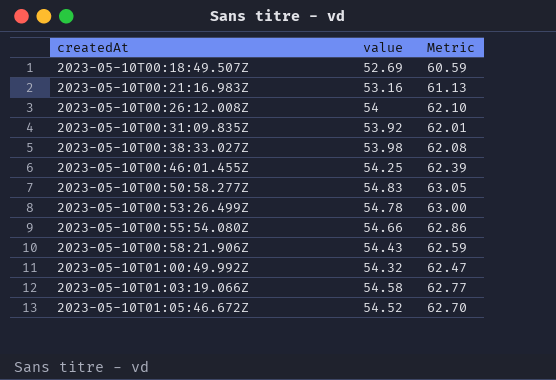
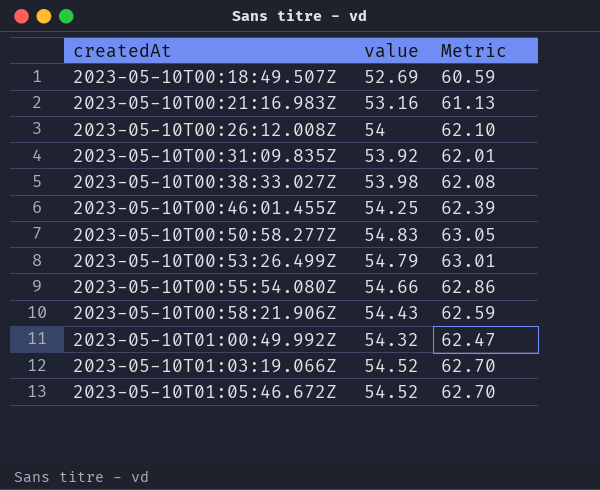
2023-05-10T00:53:26.499Z | value: 54.78 -> 54.79
2023-05-10T00:53:26.499Z | Metric: 63.00 -> 63.01
2023-05-10T01:03:19.066Z | value: 54.58 -> 54.52
2023-05-10T01:03:19.066Z | Metric: 62.77 -> 62.70

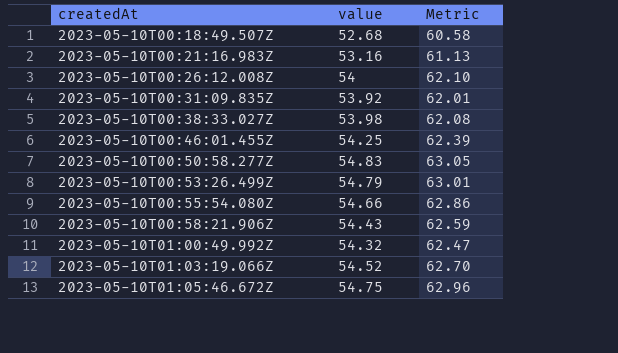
2023-05-10T00:18:49.507Z | value: 52.69 -> 52.68
2023-05-10T00:18:49.507Z | Metric: 60.59 -> 60.58
2023-05-10T01:05:46.672Z | value: 54.52 -> 54.75
2023-05-10T01:05:46.672Z | Metric: 62.70 -> 62.96

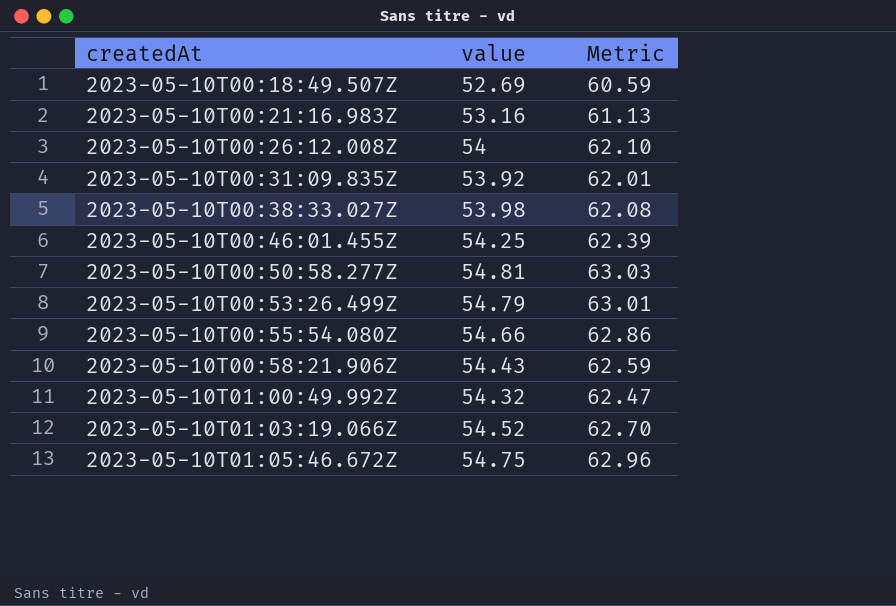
2023-05-10T00:18:49.507Z | value: 52.68 -> 52.69
2023-05-10T00:18:49.507Z | Metric: 60.58 -> 60.59
2023-05-10T00:50:58.277Z | value: 54.83 -> 54.81
2023-05-10T00:50:58.277Z | Metric: 63.05 -> 63.03

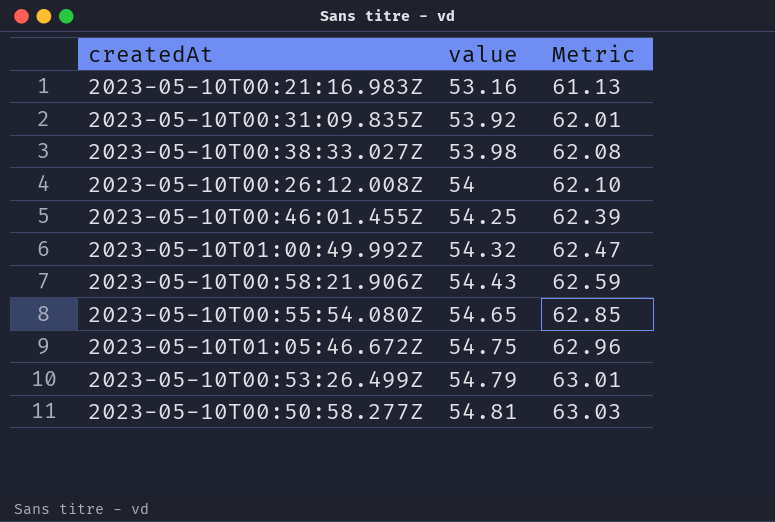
row order: createdAt ascending -> value ascending
row 2023-05-10T00:18:49.507Z: 52.69 | 60.59 -> none
row 2023-05-10T01:03:19.066Z: 54.52 | 62.70 -> none
2023-05-10T00:55:54.080Z | value: 54.66 -> 54.65
2023-05-10T00:55:54.080Z | Metric: 62.86 -> 62.85

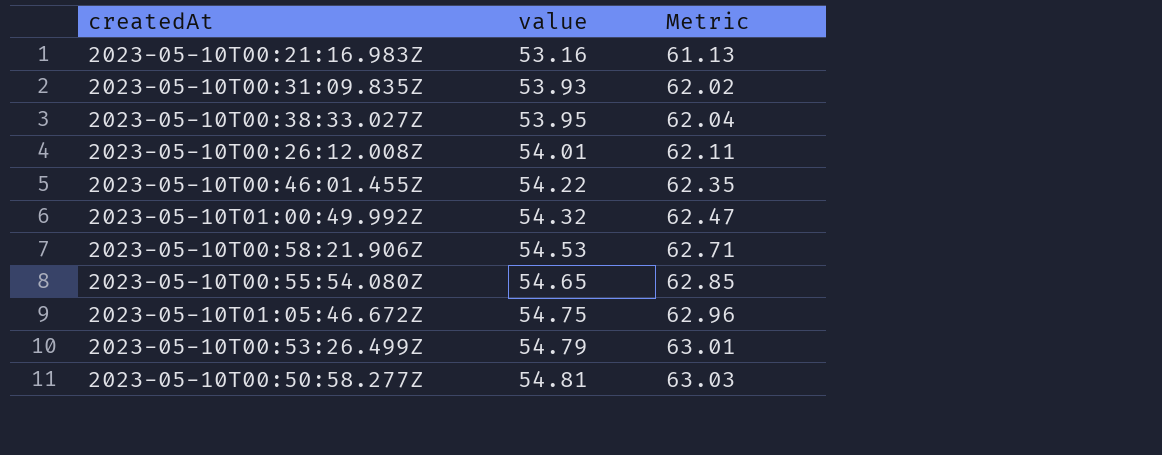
2023-05-10T00:31:09.835Z | value: 53.92 -> 53.93
2023-05-10T00:31:09.835Z | Metric: 62.01 -> 62.02
2023-05-10T00:38:33.027Z | value: 53.98 -> 53.95
2023-05-10T00:38:33.027Z | Metric: 62.08 -> 62.04
2023-05-10T00:26:12.008Z | value: 54 -> 54.01
2023-05-10T00:26:12.008Z | Metric: 62.10 -> 62.11
2023-05-10T00:46:01.455Z | value: 54.25 -> 54.22
2023-05-10T00:46:01.455Z | Metric: 62.39 -> 62.35
2023-05-10T00:58:21.906Z | value: 54.43 -> 54.53
2023-05-10T00:58:21.906Z | Metric: 62.59 -> 62.71

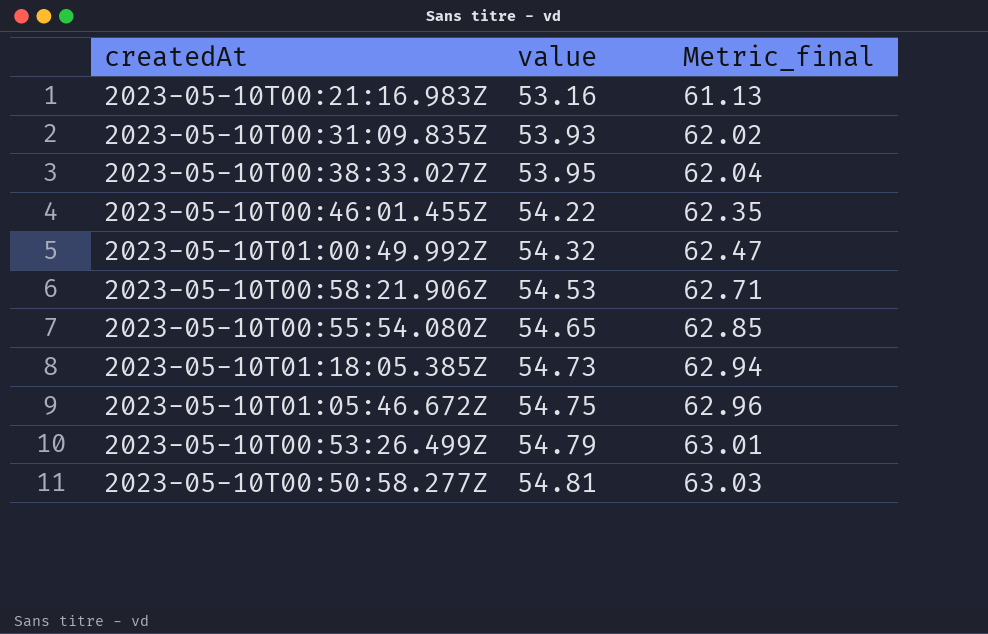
column name: Metric -> Metric_final
row 2023-05-10T00:26:12.008Z: 54.01 | 62.11 -> none
row 2023-05-10T01:18:05.385Z: none -> 54.73 | 62.94

